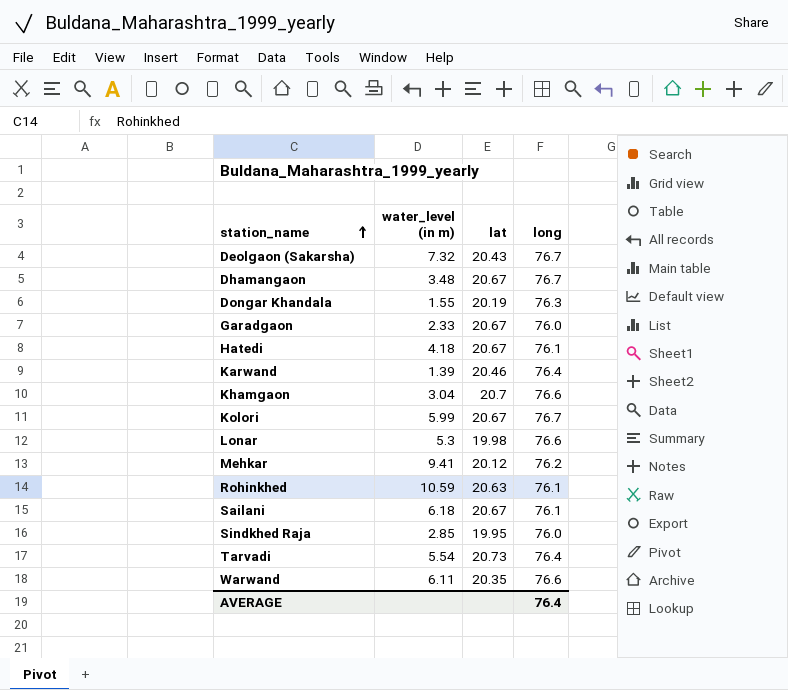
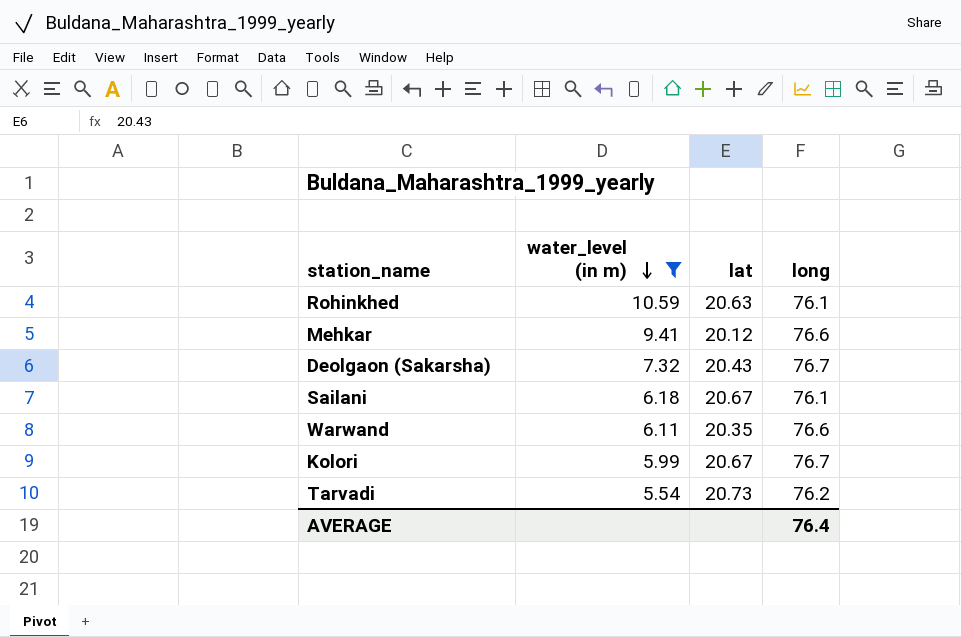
filter: none -> water_level (in m) >= 5.54
row order: station_name ascending -> water_level (in m) descending
Mehkar | long: 76.2 -> 76.6
Tarvadi | long: 76.4 -> 76.2

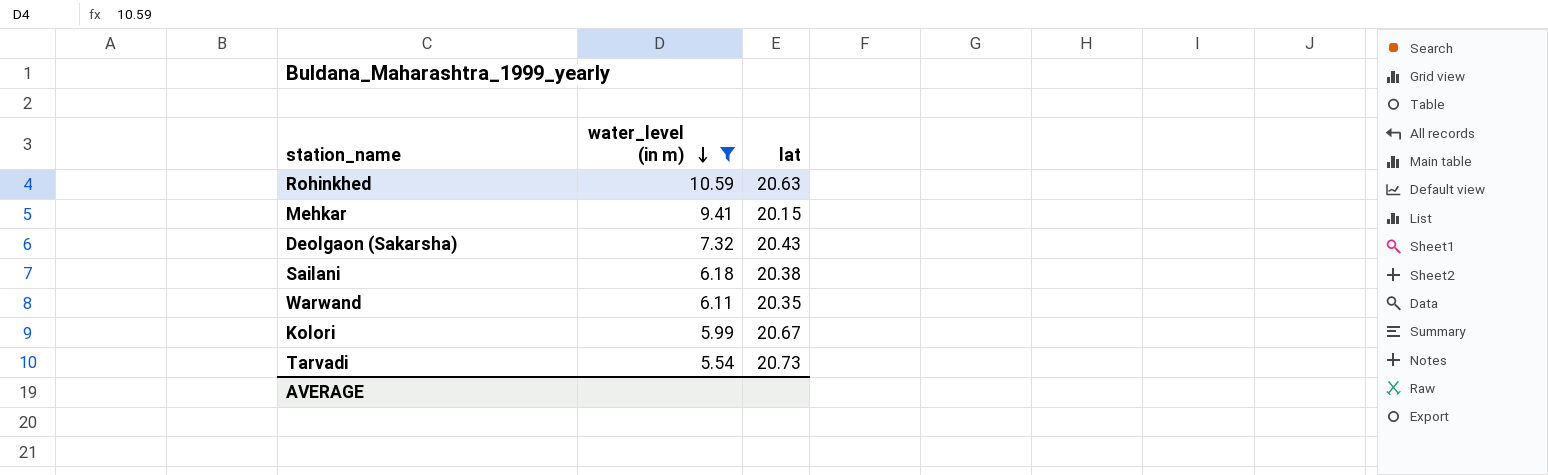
column long | position: 4 -> none
Mehkar | lat: 20.12 -> 20.15
Sailani | lat: 20.67 -> 20.38

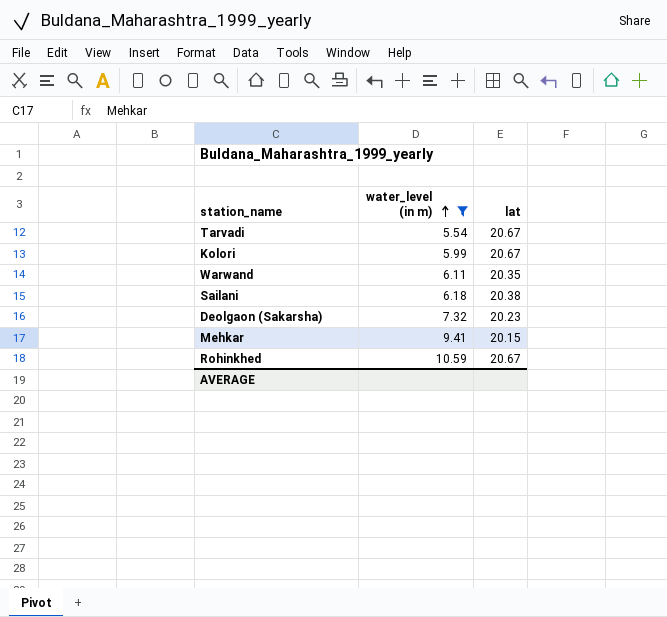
row order: water_level (in m) descending -> water_level (in m) ascending
Tarvadi | lat: 20.73 -> 20.67
Deolgaon (Sakarsha) | lat: 20.43 -> 20.23
Rohinkhed | lat: 20.63 -> 20.67

